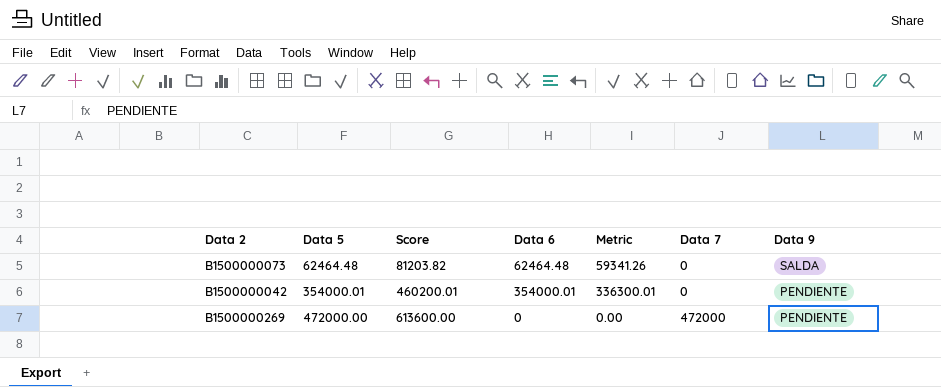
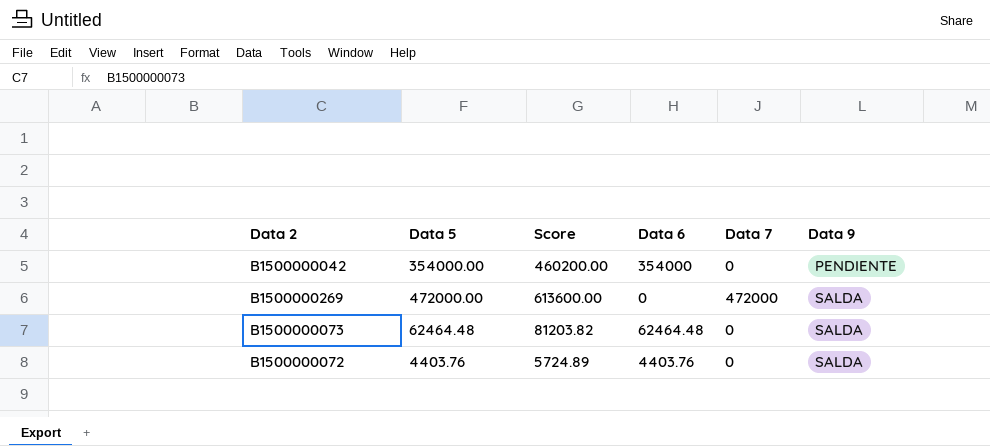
row order: Data 5 ascending -> Data 9 ascending
column Metric | formula: [Data 6] * 0.95 -> none
B1500000042 | Data 5: 354000.01 -> 354000.00
B1500000042 | Score: 460200.01 -> 460200.00
B1500000042 | Data 6: 354000.01 -> 354000
B1500000269 | Data 9: PENDIENTE -> SALDA
row B1500000072: none -> 4403.76 | 5724.89 | 4403.76 | 0 | SALDA

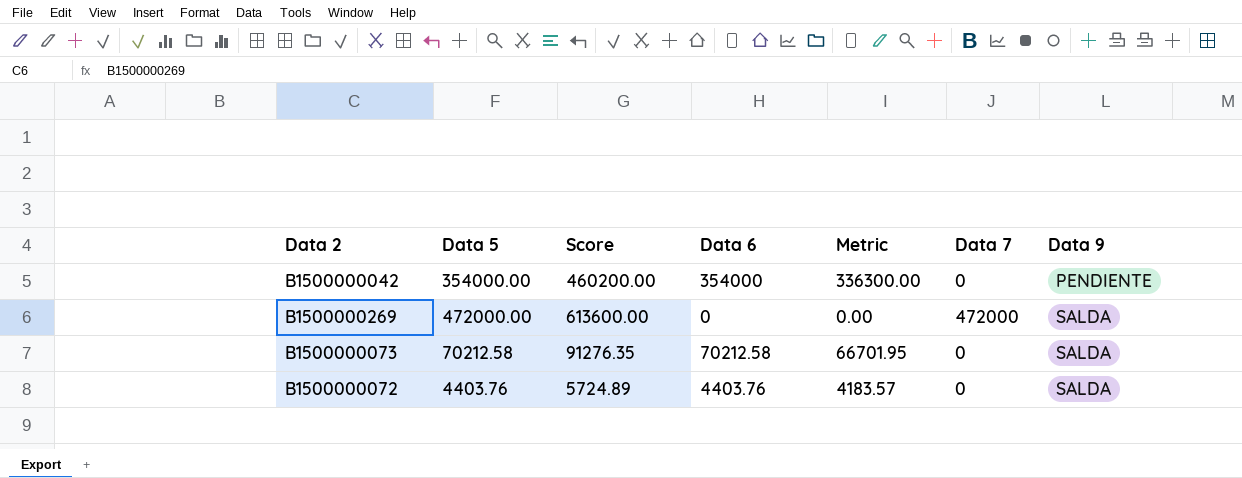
column Metric | formula: none -> [Data 6] * 0.95
B1500000073 | Data 5: 62464.48 -> 70212.58
B1500000073 | Score: 81203.82 -> 91276.35
B1500000073 | Data 6: 62464.48 -> 70212.58

